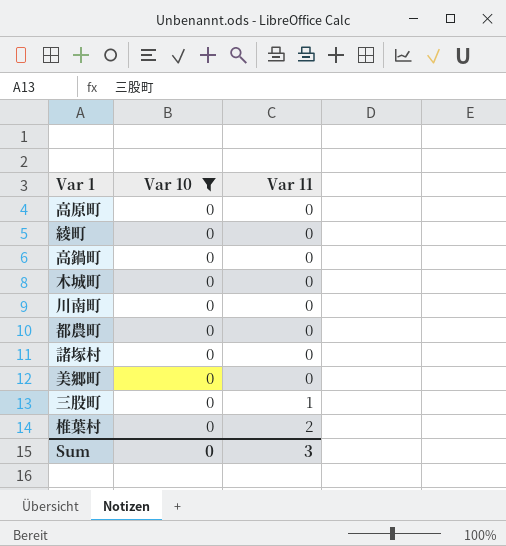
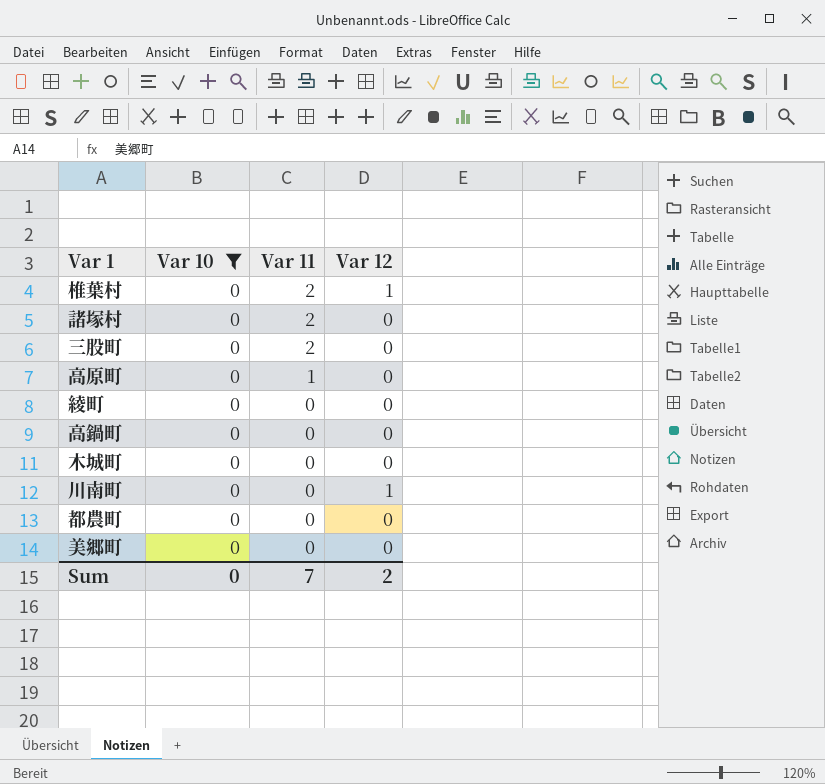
row order: Var 11 ascending -> Var 11 descending
column Var 12 | position: none -> 4
諸塚村 | Var 11: 0 -> 2
三股町 | Var 11: 1 -> 2
高原町 | Var 11: 0 -> 1
Sum | Var 11: 3 -> 7

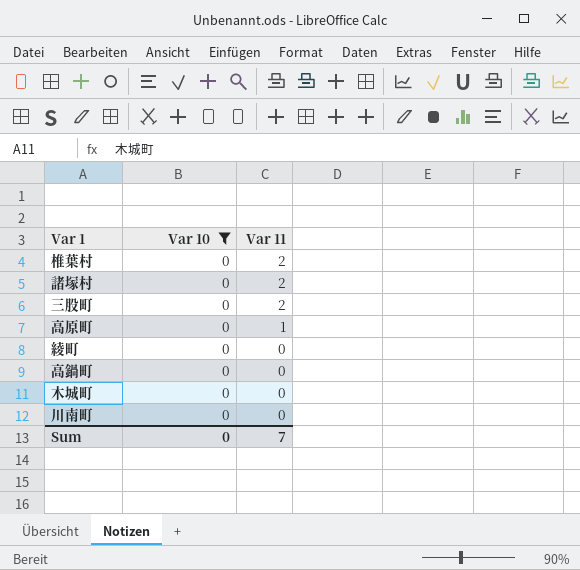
column Var 12 | position: 4 -> none
row 都農町: 0 | 0 | 0 -> none
row 美郷町: 0 | 0 | 0 -> none

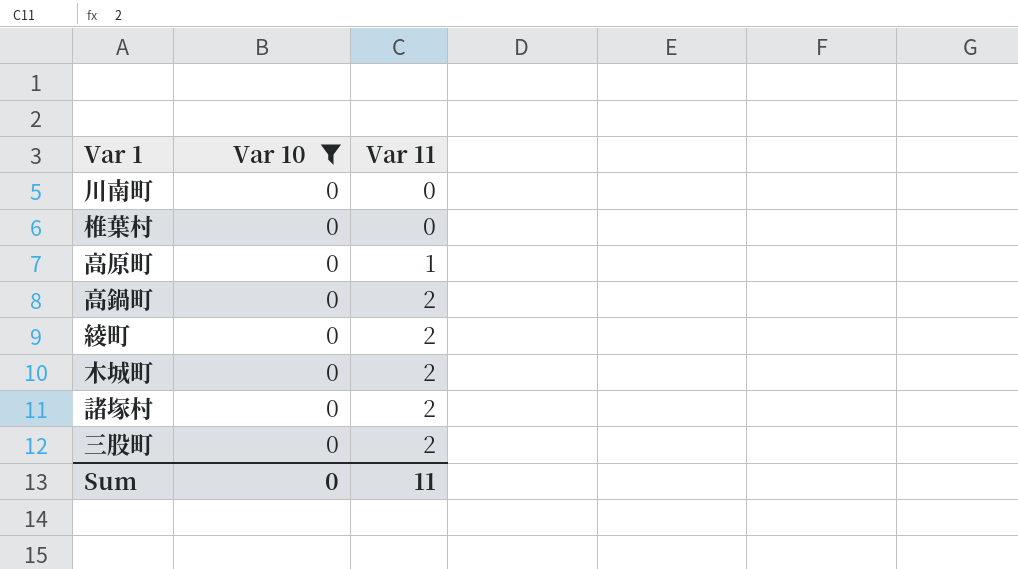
row order: Var 11 descending -> Var 11 ascending
椎葉村 | Var 11: 2 -> 0
高鍋町 | Var 11: 0 -> 2
綾町 | Var 11: 0 -> 2
木城町 | Var 11: 0 -> 2
Sum | Var 11: 7 -> 11

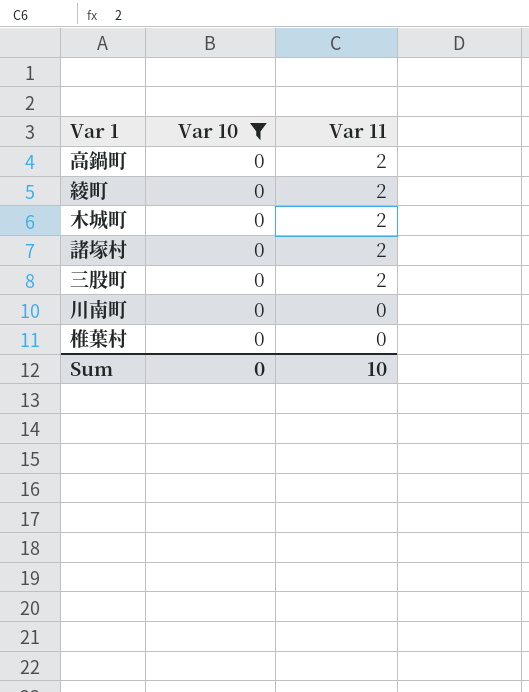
row order: Var 11 ascending -> Var 11 descending
row 高原町: 0 | 1 -> none
Sum | Var 11: 11 -> 10

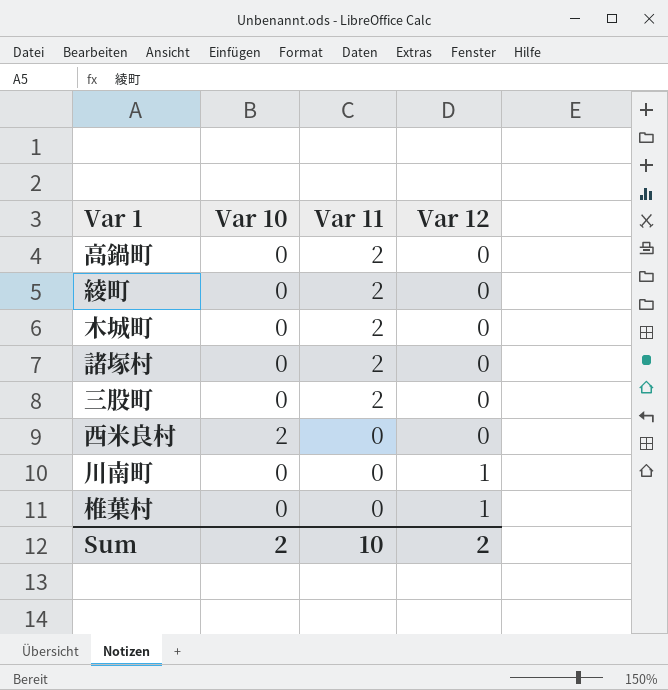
filter: Var 10 = 0 -> none
column Var 12 | position: none -> 4
Sum | Var 10: 0 -> 2

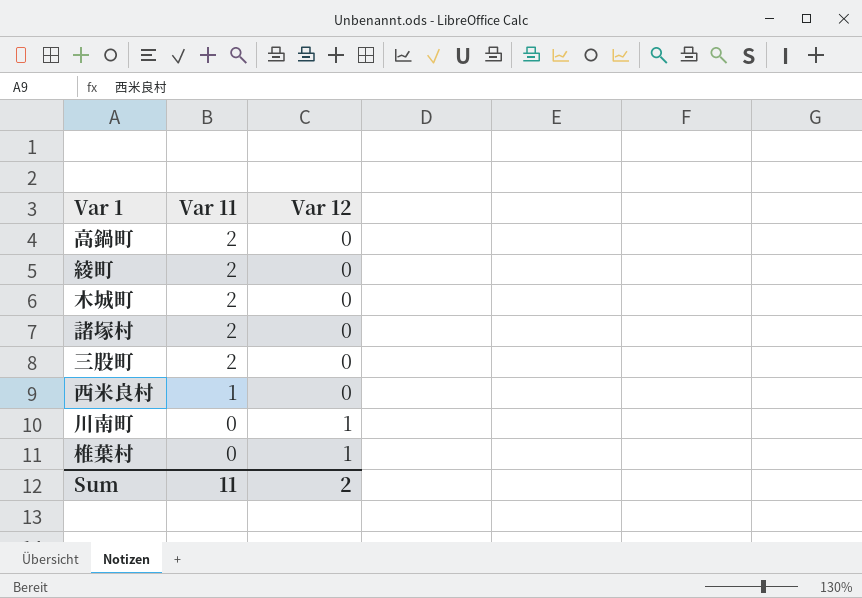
column Var 10 | position: 2 -> none
西米良村 | Var 11: 0 -> 1
Sum | Var 11: 10 -> 11

